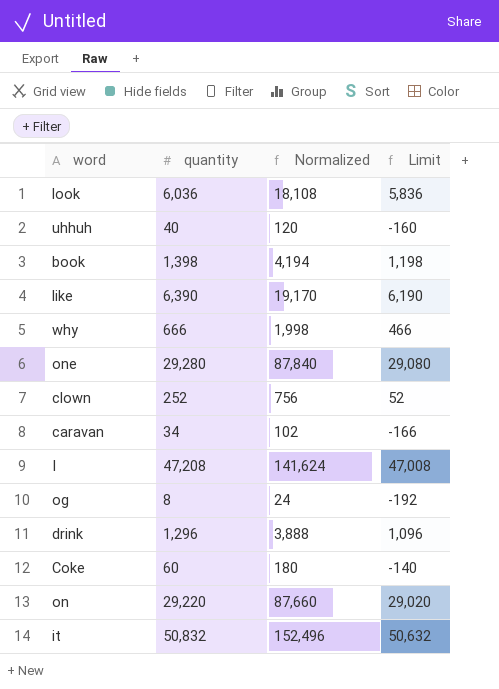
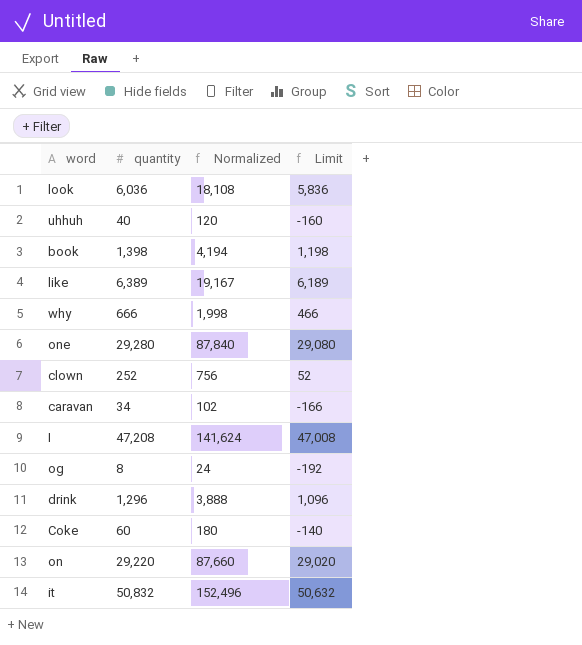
like | quantity: 6,390 -> 6,389
like | Normalized: 19,170 -> 19,167
like | Limit: 6,190 -> 6,189

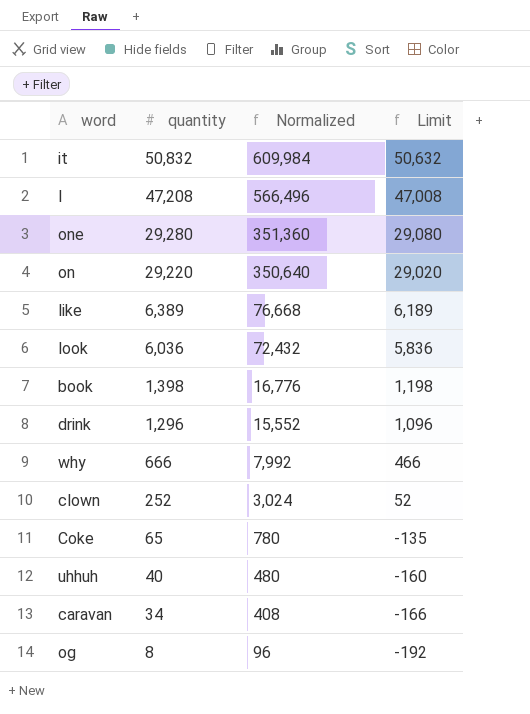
row order: none -> quantity descending
column Normalized | formula: [quantity] * 3 -> [quantity] * 12
Coke | quantity: 60 -> 65
Coke | Limit: -140 -> -135

